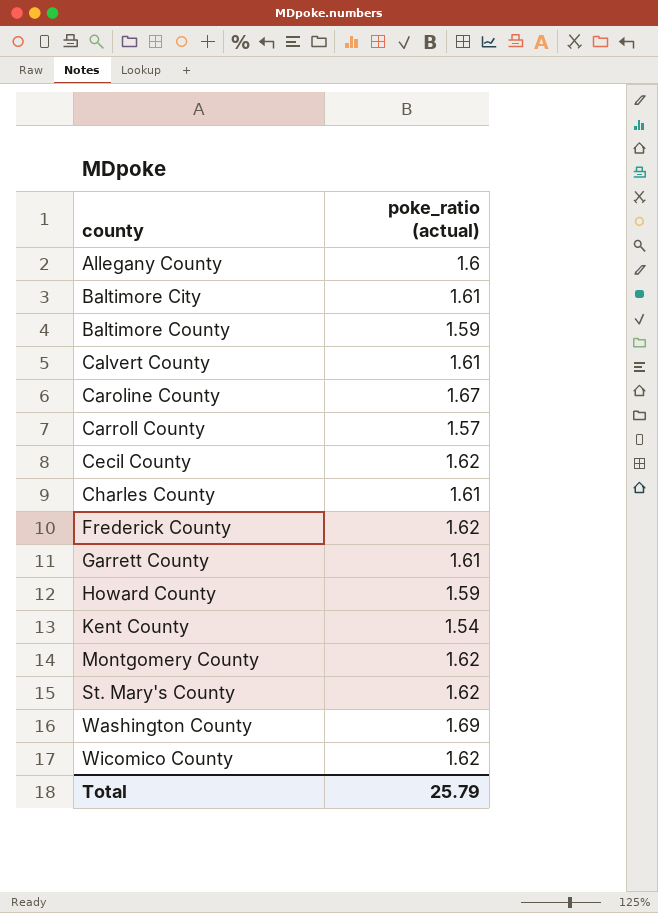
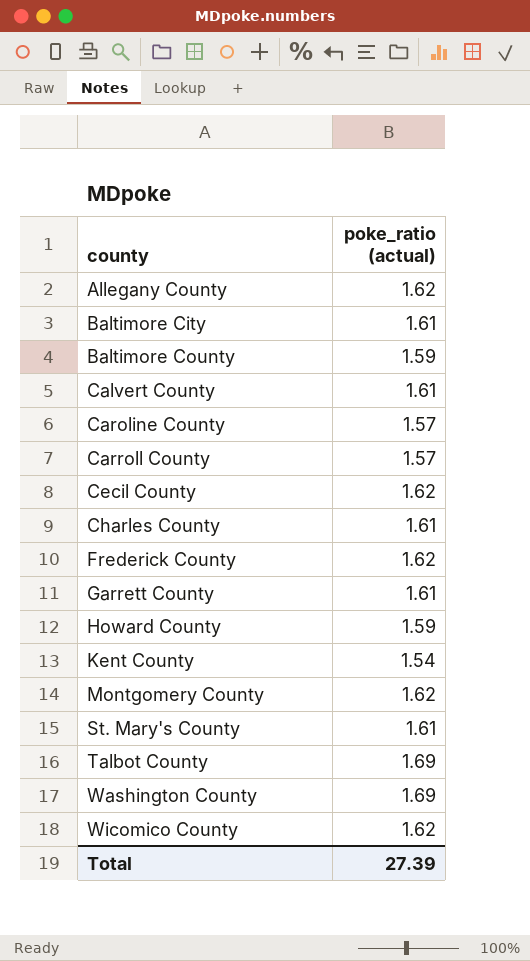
Allegany County | poke_ratio (actual): 1.6 -> 1.62
Caroline County | poke_ratio (actual): 1.67 -> 1.57
St. Mary's County | poke_ratio (actual): 1.62 -> 1.61
row Talbot County: none -> 1.69
Total | poke_ratio (actual): 25.79 -> 27.39

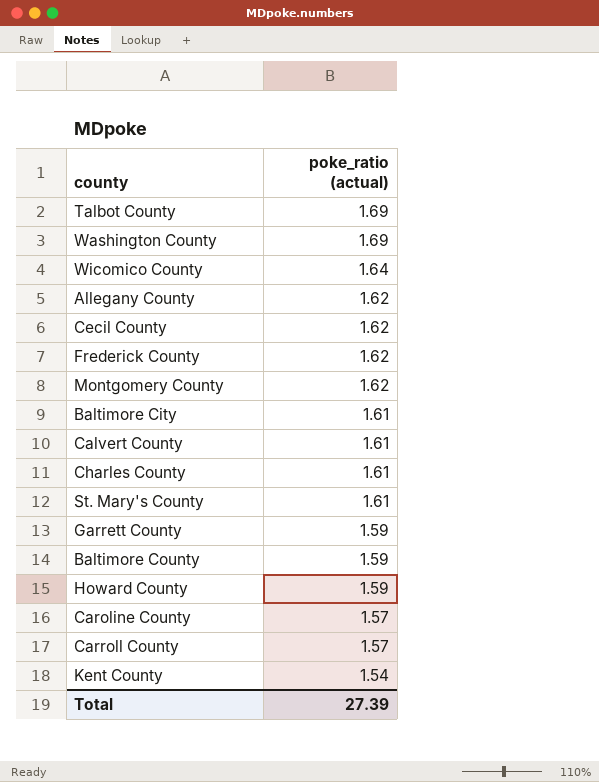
row order: county ascending -> poke_ratio (actual) descending
Wicomico County | poke_ratio (actual): 1.62 -> 1.64
Garrett County | poke_ratio (actual): 1.61 -> 1.59

